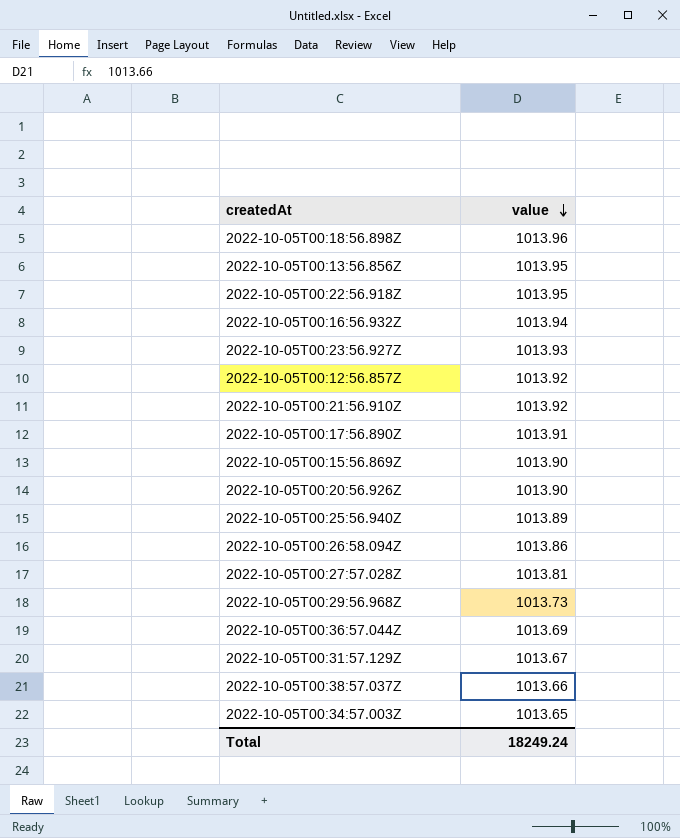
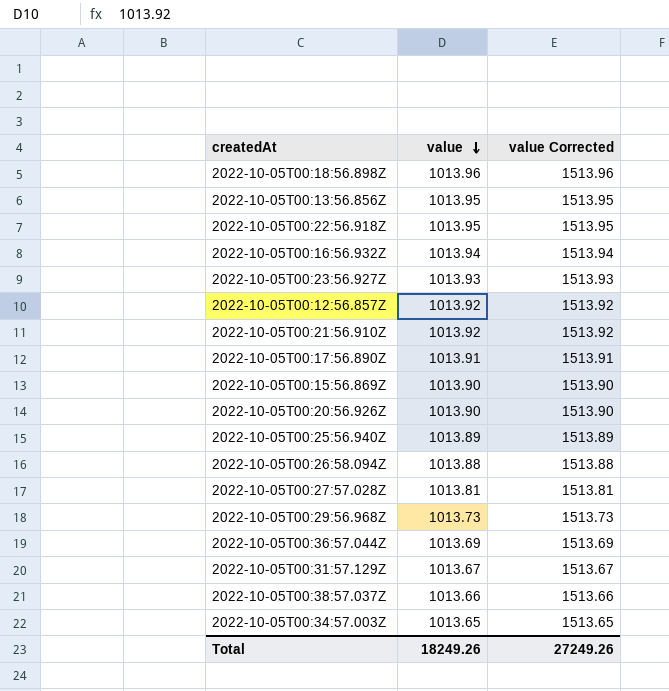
column value Corrected | formula: none -> [value] + 500
2022-10-05T00:26:58.094Z | value: 1013.86 -> 1013.88
Total | value: 18249.24 -> 18249.26

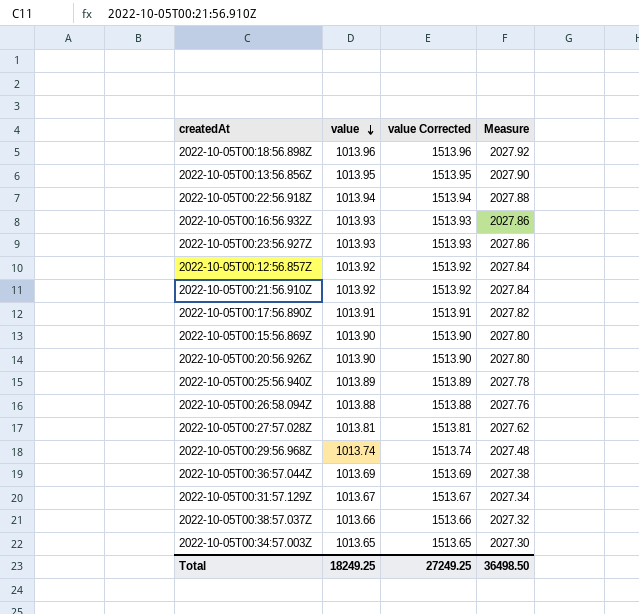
column Measure | formula: none -> [value] * 2
2022-10-05T00:22:56.918Z | value: 1013.95 -> 1013.94
2022-10-05T00:22:56.918Z | value Corrected: 1513.95 -> 1513.94
2022-10-05T00:16:56.932Z | value: 1013.94 -> 1013.93
2022-10-05T00:16:56.932Z | value Corrected: 1513.94 -> 1513.93
2022-10-05T00:29:56.968Z | value: 1013.73 -> 1013.74
2022-10-05T00:29:56.968Z | value Corrected: 1513.73 -> 1513.74
Total | value: 18249.26 -> 18249.25
Total | value Corrected: 27249.26 -> 27249.25

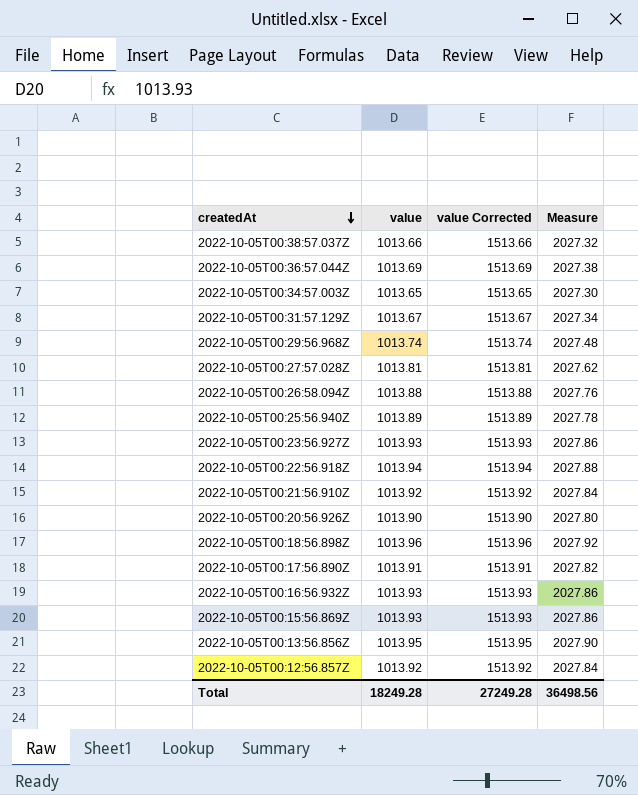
row order: value descending -> createdAt descending
2022-10-05T00:15:56.869Z | value: 1013.90 -> 1013.93
2022-10-05T00:15:56.869Z | value Corrected: 1513.90 -> 1513.93
2022-10-05T00:15:56.869Z | Measure: 2027.80 -> 2027.86
Total | value: 18249.25 -> 18249.28
Total | value Corrected: 27249.25 -> 27249.28
Total | Measure: 36498.50 -> 36498.56

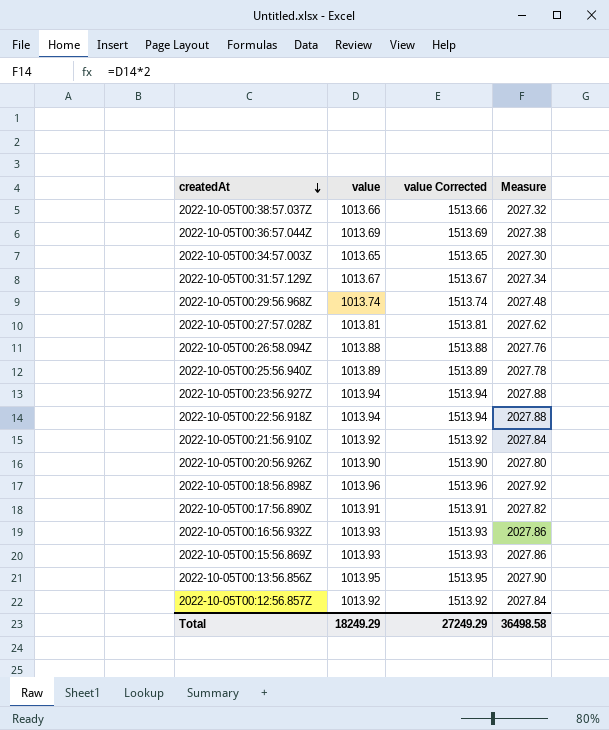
2022-10-05T00:23:56.927Z | value: 1013.93 -> 1013.94
2022-10-05T00:23:56.927Z | value Corrected: 1513.93 -> 1513.94
2022-10-05T00:23:56.927Z | Measure: 2027.86 -> 2027.88
Total | value: 18249.28 -> 18249.29
Total | value Corrected: 27249.28 -> 27249.29
Total | Measure: 36498.56 -> 36498.58

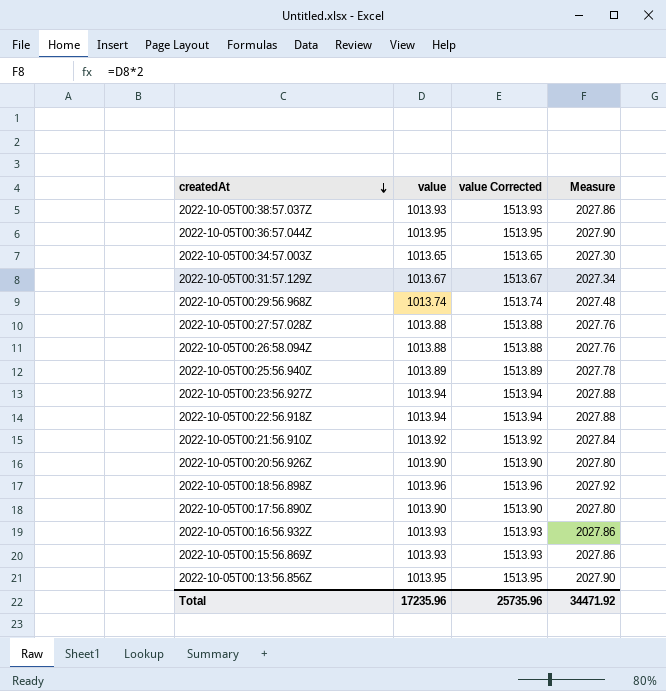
row 2022-10-05T00:12:56.857Z: 1013.92 | 1513.92 | 2027.84 -> none
2022-10-05T00:38:57.037Z | value: 1013.66 -> 1013.93
2022-10-05T00:38:57.037Z | value Corrected: 1513.66 -> 1513.93
2022-10-05T00:38:57.037Z | Measure: 2027.32 -> 2027.86
2022-10-05T00:36:57.044Z | value: 1013.69 -> 1013.95
2022-10-05T00:36:57.044Z | value Corrected: 1513.69 -> 1513.95
2022-10-05T00:36:57.044Z | Measure: 2027.38 -> 2027.90
2022-10-05T00:27:57.028Z | value: 1013.81 -> 1013.88
2022-10-05T00:27:57.028Z | value Corrected: 1513.81 -> 1513.88
2022-10-05T00:27:57.028Z | Measure: 2027.62 -> 2027.76
2022-10-05T00:17:56.890Z | value: 1013.91 -> 1013.90
2022-10-05T00:17:56.890Z | value Corrected: 1513.91 -> 1513.90
2022-10-05T00:17:56.890Z | Measure: 2027.82 -> 2027.80
Total | value: 18249.29 -> 17235.96
Total | value Corrected: 27249.29 -> 25735.96
Total | Measure: 36498.58 -> 34471.92

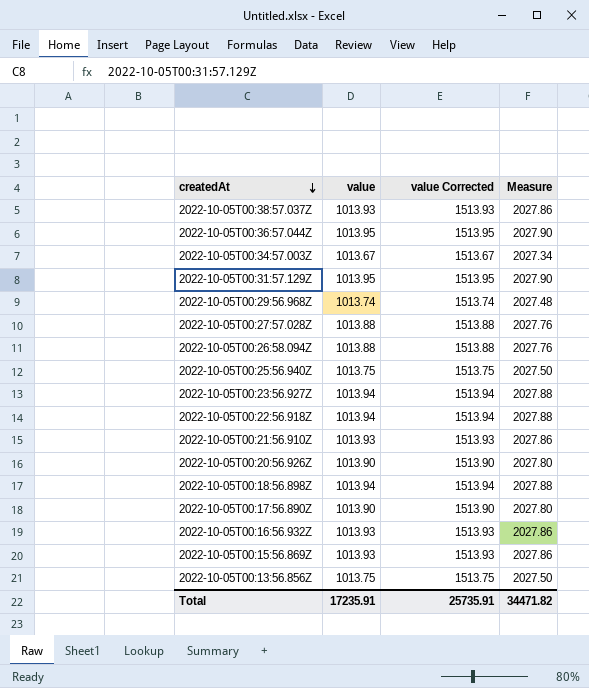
2022-10-05T00:34:57.003Z | value: 1013.65 -> 1013.67
2022-10-05T00:34:57.003Z | value Corrected: 1513.65 -> 1513.67
2022-10-05T00:34:57.003Z | Measure: 2027.30 -> 2027.34
2022-10-05T00:31:57.129Z | value: 1013.67 -> 1013.95
2022-10-05T00:31:57.129Z | value Corrected: 1513.67 -> 1513.95
2022-10-05T00:31:57.129Z | Measure: 2027.34 -> 2027.90
2022-10-05T00:25:56.940Z | value: 1013.89 -> 1013.75
2022-10-05T00:25:56.940Z | value Corrected: 1513.89 -> 1513.75
2022-10-05T00:25:56.940Z | Measure: 2027.78 -> 2027.50
2022-10-05T00:21:56.910Z | value: 1013.92 -> 1013.93
2022-10-05T00:21:56.910Z | value Corrected: 1513.92 -> 1513.93
2022-10-05T00:21:56.910Z | Measure: 2027.84 -> 2027.86
2022-10-05T00:18:56.898Z | value: 1013.96 -> 1013.94
2022-10-05T00:18:56.898Z | value Corrected: 1513.96 -> 1513.94
2022-10-05T00:18:56.898Z | Measure: 2027.92 -> 2027.88
2022-10-05T00:13:56.856Z | value: 1013.95 -> 1013.75
2022-10-05T00:13:56.856Z | value Corrected: 1513.95 -> 1513.75
2022-10-05T00:13:56.856Z | Measure: 2027.90 -> 2027.50
Total | value: 17235.96 -> 17235.91
Total | value Corrected: 25735.96 -> 25735.91
Total | Measure: 34471.92 -> 34471.82

